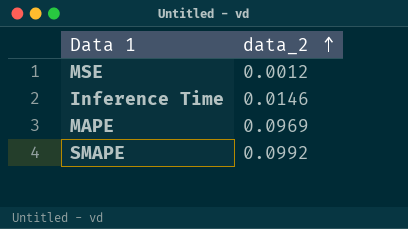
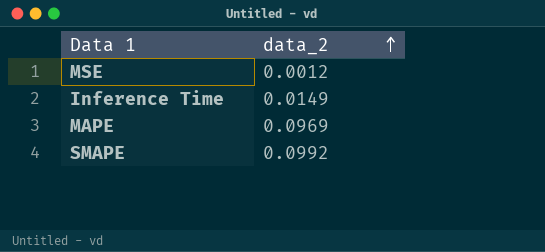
Inference Time | data_2: 0.0146 -> 0.0149

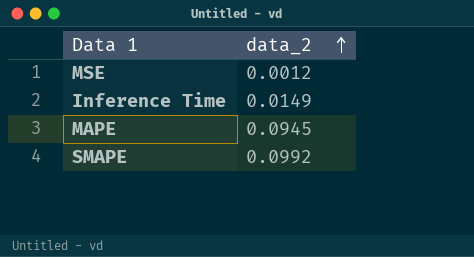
MAPE | data_2: 0.0969 -> 0.0945

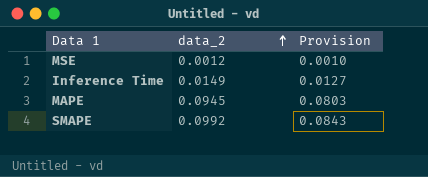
column Provision | formula: none -> [data_2] * 0.85

